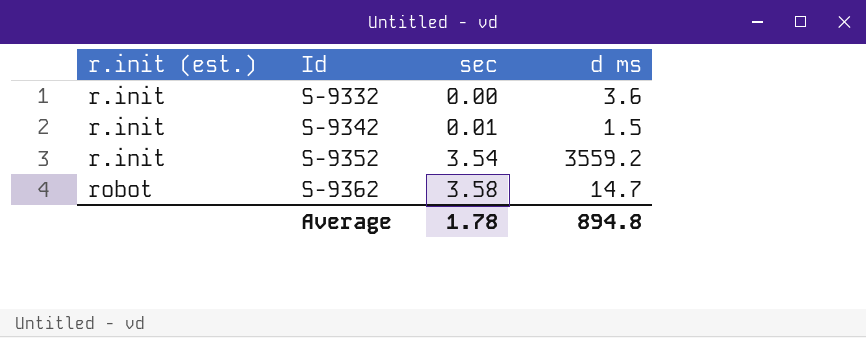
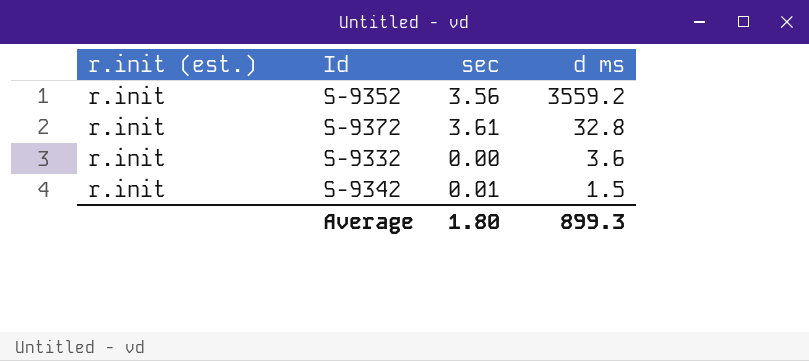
row order: r.init (est.) ascending -> d ms descending
row S-9362: robot | 3.58 | 14.7 -> none
S-9352 | sec: 3.54 -> 3.56
row S-9372: none -> r.init | 3.61 | 32.8
Average | sec: 1.78 -> 1.80
Average | d ms: 894.8 -> 899.3

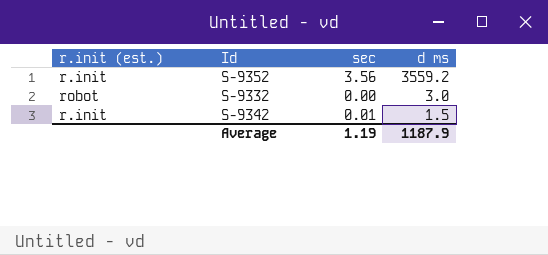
row S-9372: r.init | 3.61 | 32.8 -> none
S-9332 | r.init (est.): r.init -> robot
S-9332 | d ms: 3.6 -> 3.0
Average | sec: 1.80 -> 1.19
Average | d ms: 899.3 -> 1187.9

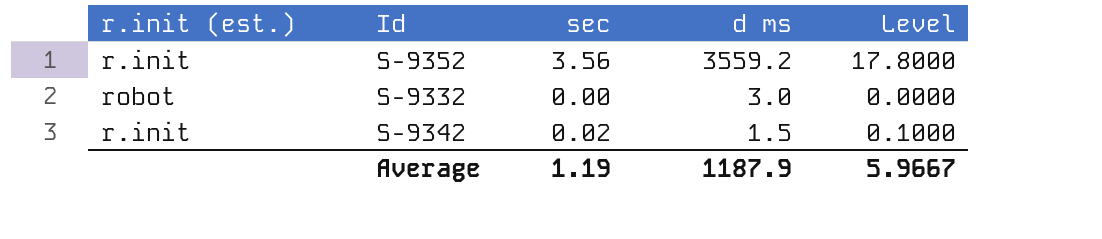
column Level | formula: none -> [sec] * 5
S-9342 | sec: 0.01 -> 0.02

